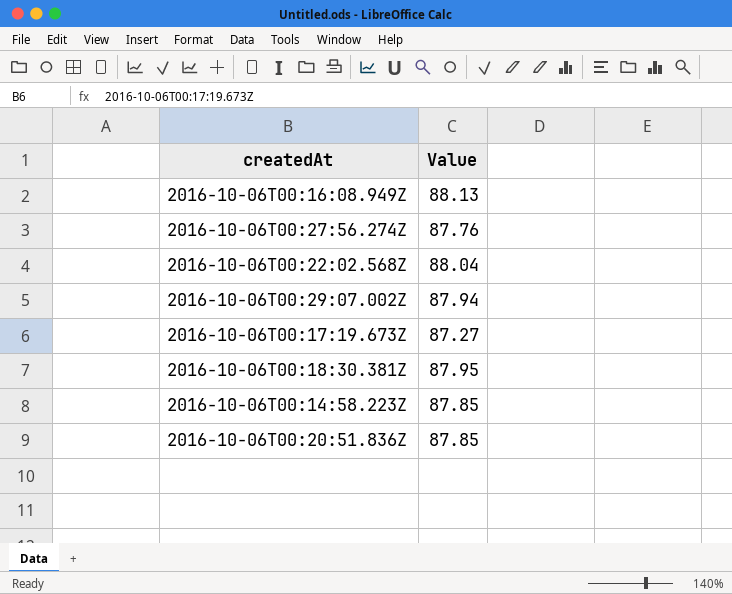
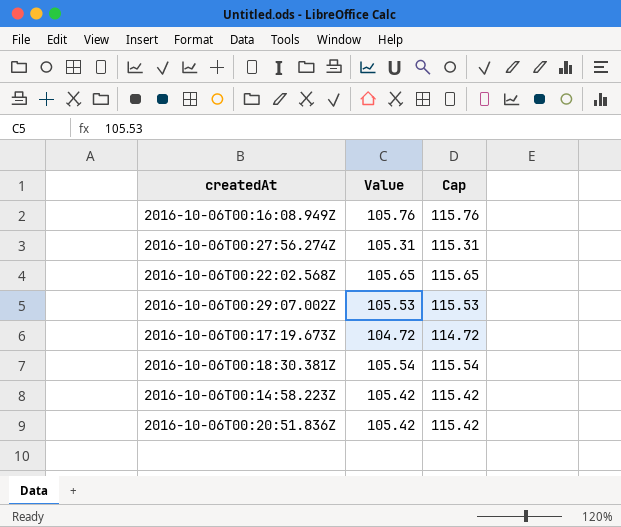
column Cap | formula: none -> [Value] + 10
2016-10-06T00:16:08.949Z | Value: 88.13 -> 105.76
2016-10-06T00:27:56.274Z | Value: 87.76 -> 105.31
2016-10-06T00:22:02.568Z | Value: 88.04 -> 105.65
2016-10-06T00:29:07.002Z | Value: 87.94 -> 105.53
2016-10-06T00:17:19.673Z | Value: 87.27 -> 104.72
2016-10-06T00:18:30.381Z | Value: 87.95 -> 105.54
2016-10-06T00:14:58.223Z | Value: 87.85 -> 105.42
2016-10-06T00:20:51.836Z | Value: 87.85 -> 105.42

